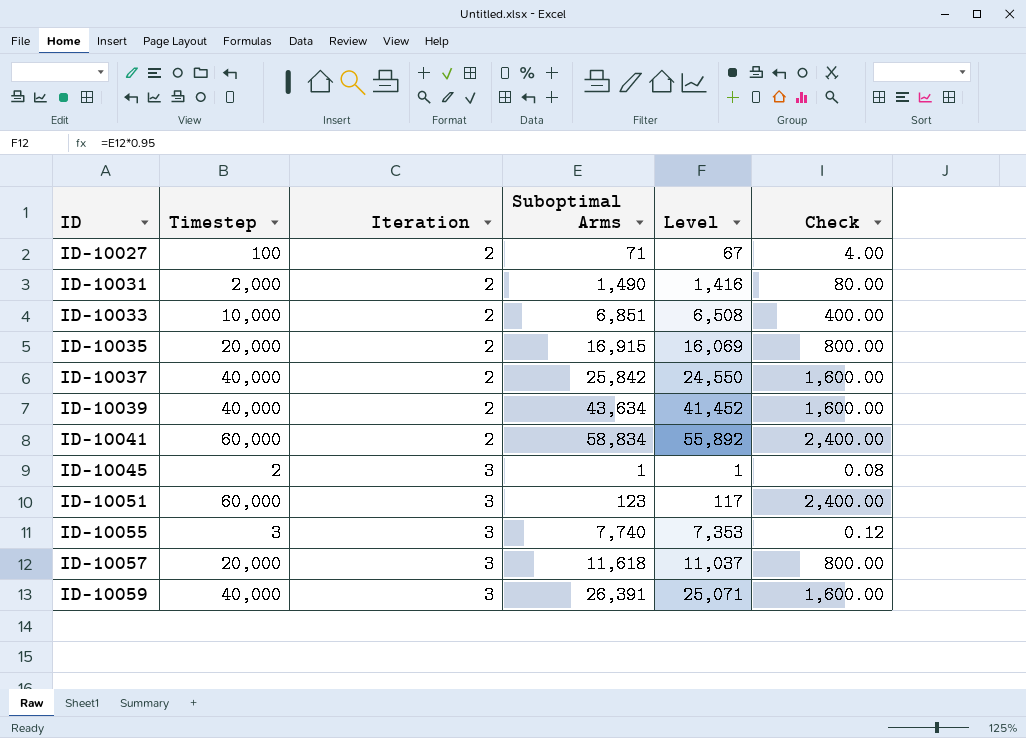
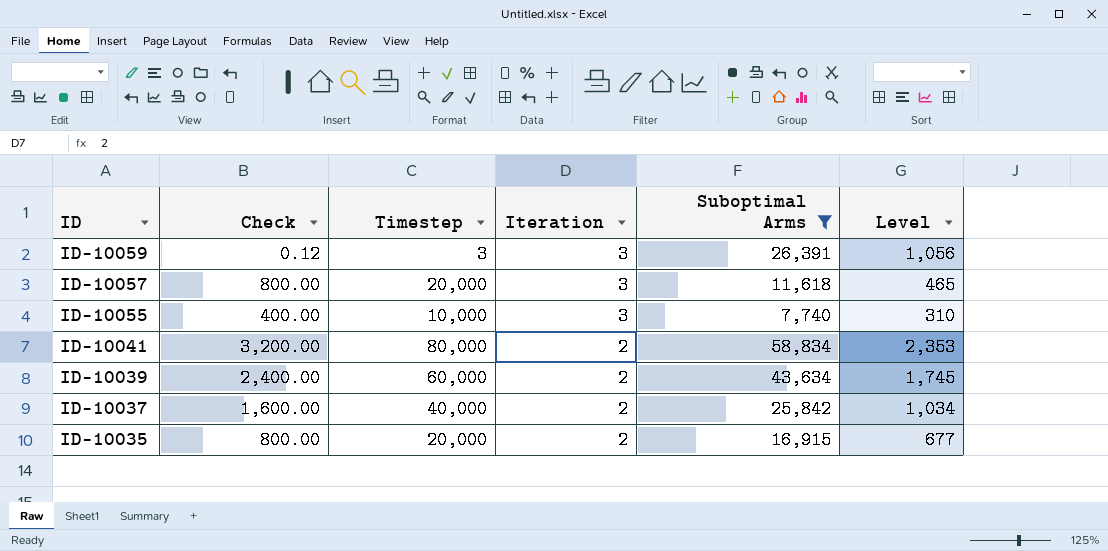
filter: none -> Suboptimal Arms >= 7,740
row order: ID ascending -> ID descending
column Check | position: 6 -> 2
column Level | formula: [Suboptimal Arms] * 0.95 -> [Suboptimal Arms] * 0.04
ID-10059 | Check: 1,600.00 -> 0.12
ID-10059 | Timestep: 40,000 -> 3
ID-10055 | Check: 0.12 -> 400.00
ID-10055 | Timestep: 3 -> 10,000
ID-10041 | Check: 2,400.00 -> 3,200.00
ID-10041 | Timestep: 60,000 -> 80,000
ID-10039 | Check: 1,600.00 -> 2,400.00
ID-10039 | Timestep: 40,000 -> 60,000

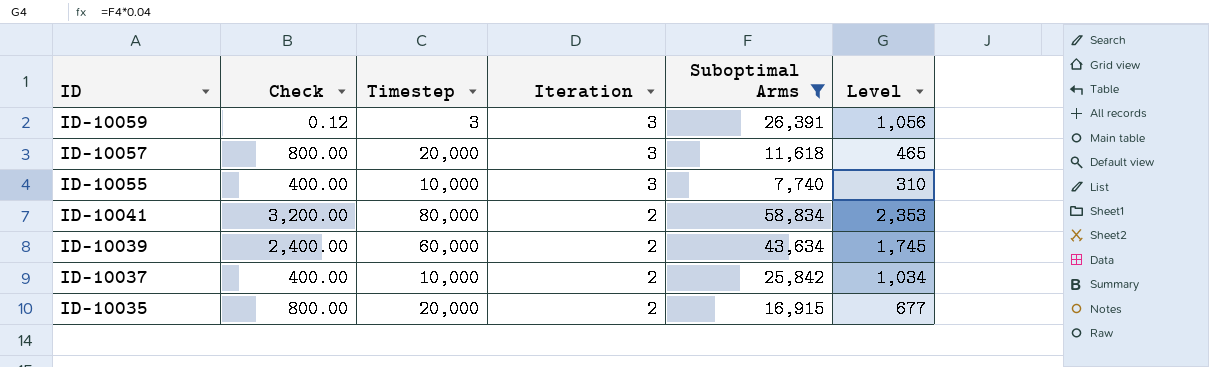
ID-10037 | Check: 1,600.00 -> 400.00
ID-10037 | Timestep: 40,000 -> 10,000

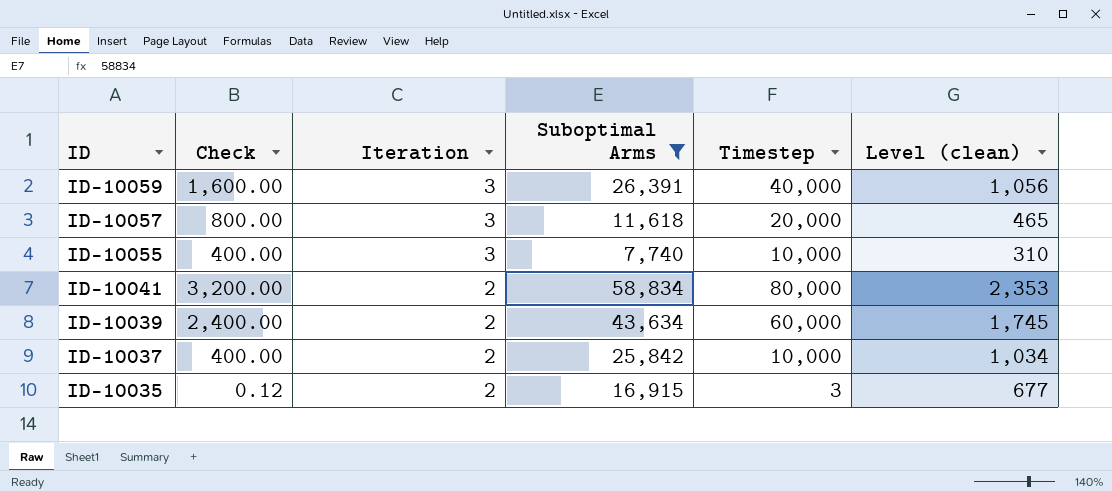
column Timestep | position: 3 -> 5
column name: Level -> Level (clean)
ID-10059 | Check: 0.12 -> 1,600.00
ID-10059 | Timestep: 3 -> 40,000
ID-10035 | Check: 800.00 -> 0.12
ID-10035 | Timestep: 20,000 -> 3

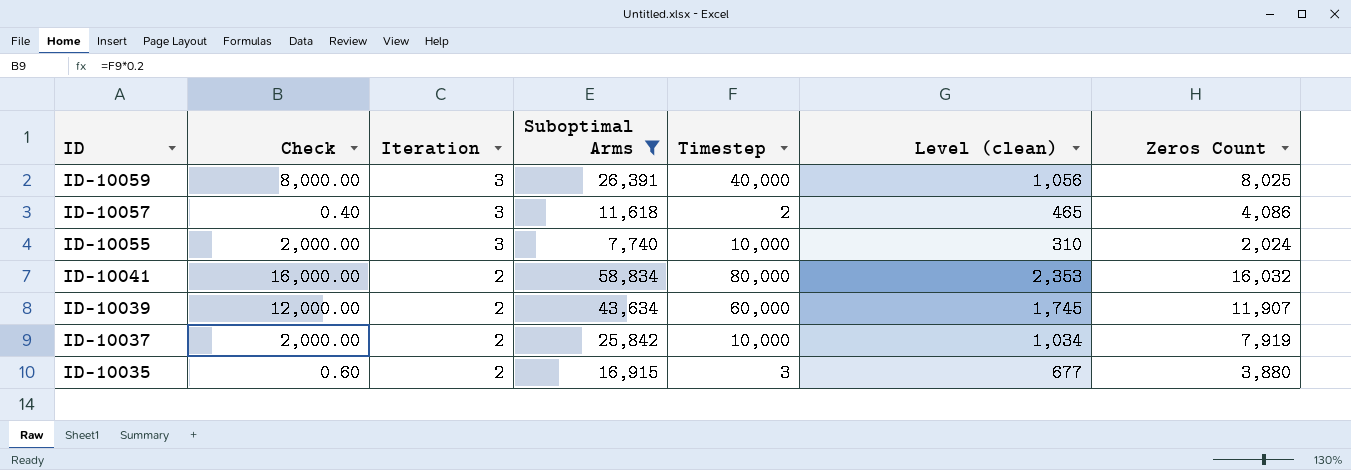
column Check | formula: [Timestep] * 0.04 -> [Timestep] * 0.2
column Zeros Count | position: none -> 7
ID-10057 | Timestep: 20,000 -> 2

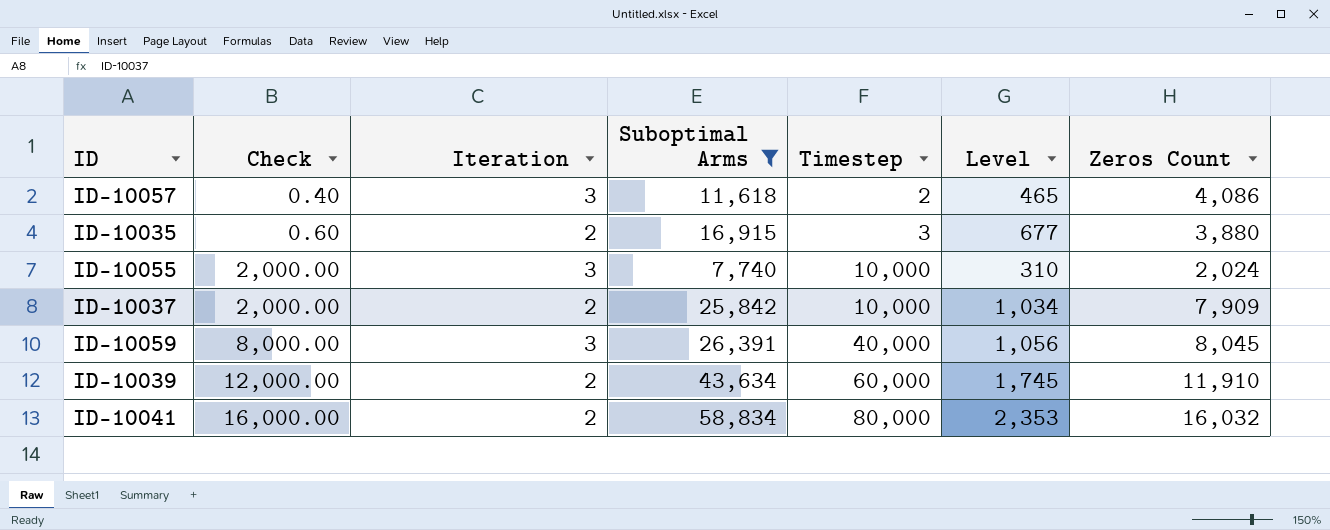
row order: ID descending -> Check ascending
column name: Level (clean) -> Level
ID-10037 | Zeros Count: 7,919 -> 7,909
ID-10059 | Zeros Count: 8,025 -> 8,045
ID-10039 | Zeros Count: 11,907 -> 11,910

